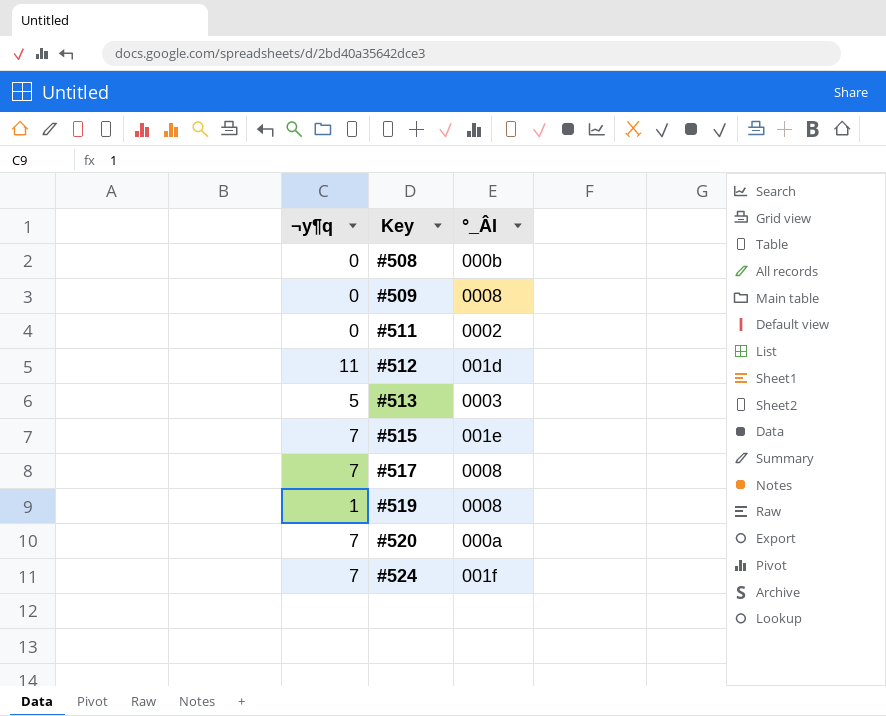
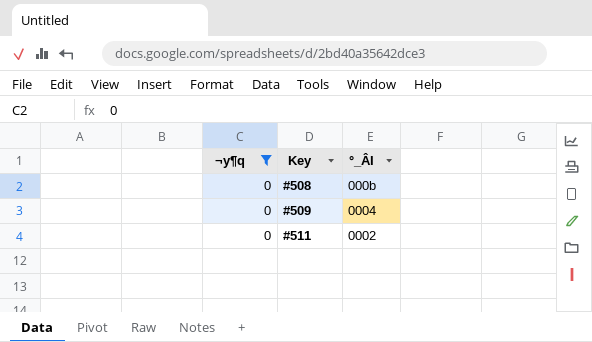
filter: none -> ¬y¶q = 0
#509 | °_ÂI: 0008 -> 0004

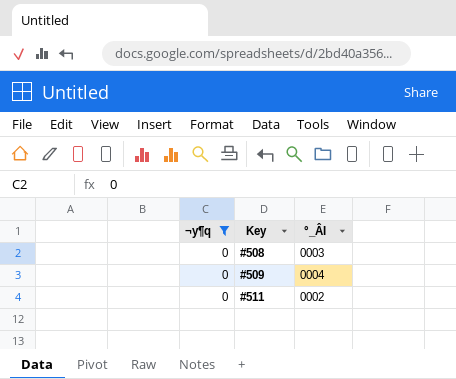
#508 | °_ÂI: 000b -> 0003

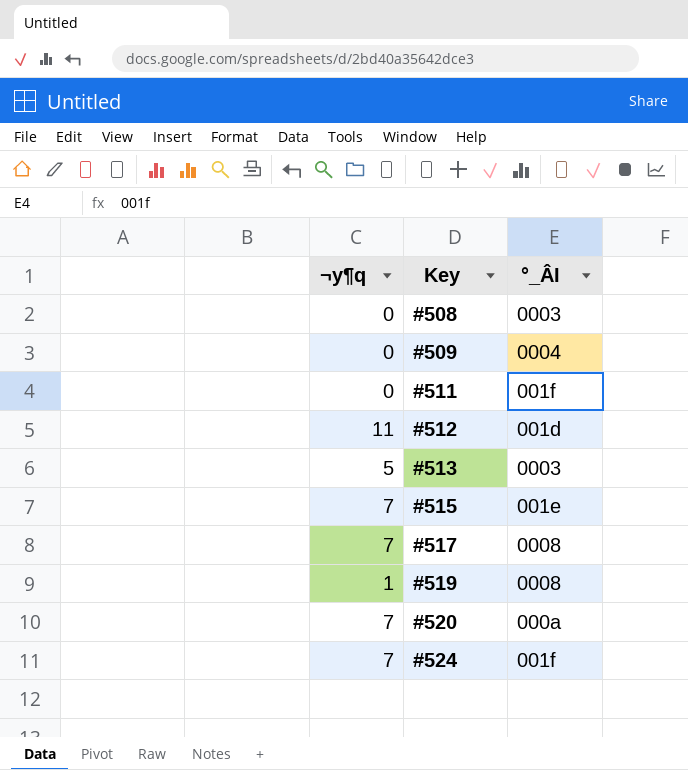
filter: ¬y¶q = 0 -> none
#511 | °_ÂI: 0002 -> 001f

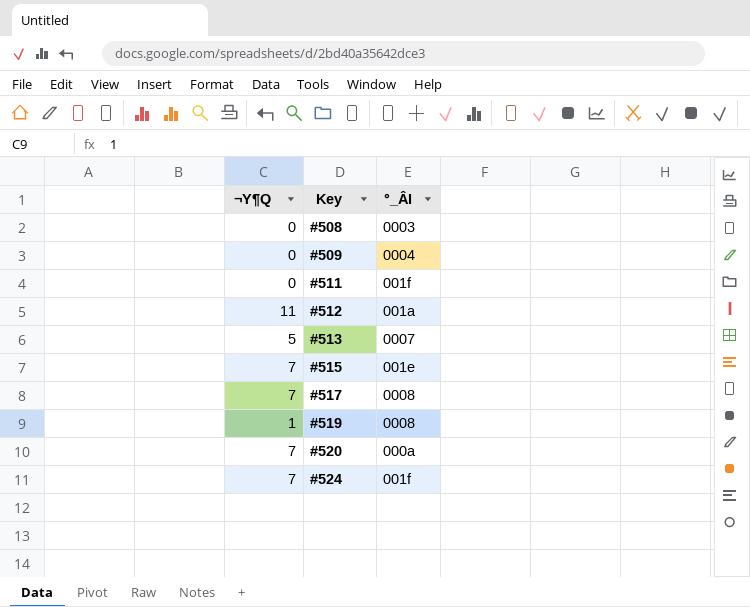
column name: ¬y¶q -> ¬Y¶Q
#512 | °_ÂI: 001d -> 001a
#513 | °_ÂI: 0003 -> 0007

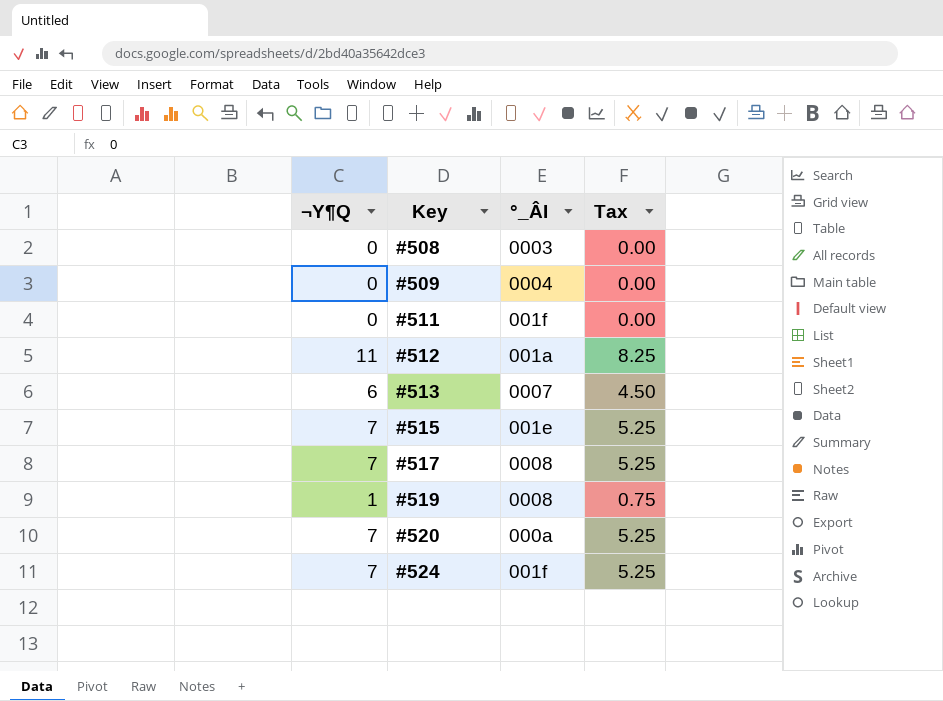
column Tax | formula: none -> [¬Y¶Q] * 0.75
#513 | ¬Y¶Q: 5 -> 6

